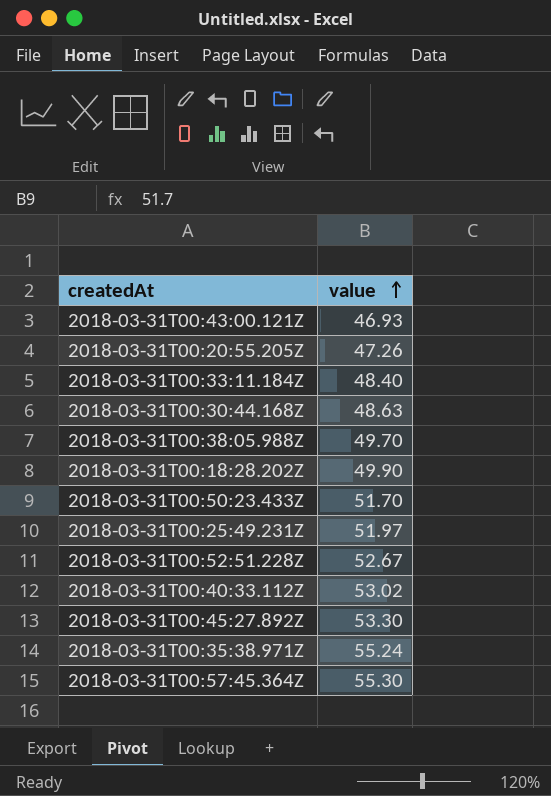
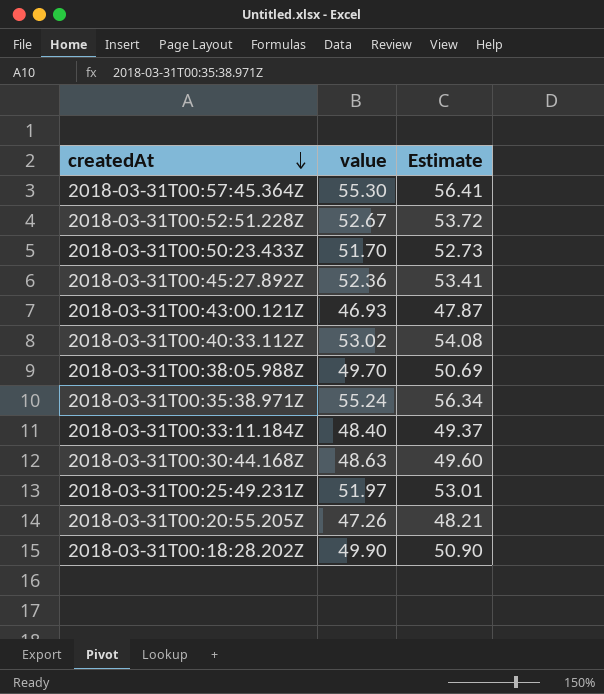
row order: value ascending -> createdAt descending
column Estimate | formula: none -> [value] * 1.02
2018-03-31T00:45:27.892Z | value: 53.30 -> 52.36

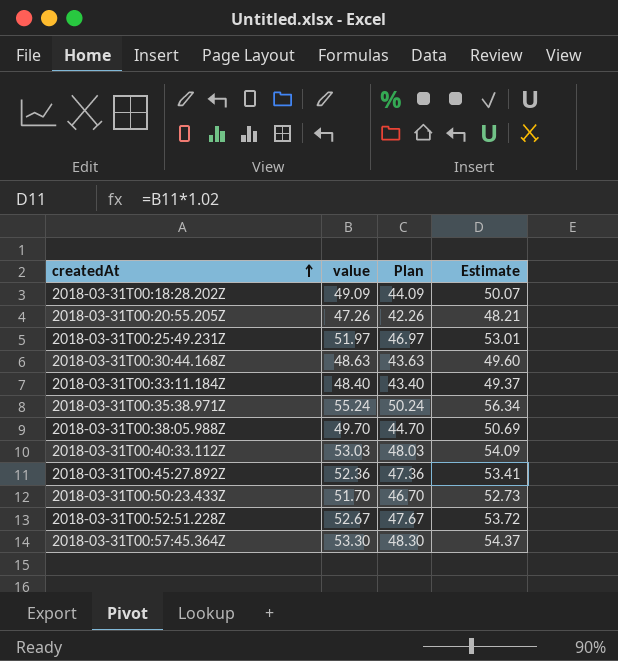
row order: createdAt descending -> createdAt ascending
column Plan | formula: none -> [value] - 5
row 2018-03-31T00:43:00.121Z: 46.93 | 47.87 -> none
2018-03-31T00:18:28.202Z | value: 49.90 -> 49.09
2018-03-31T00:18:28.202Z | Estimate: 50.90 -> 50.07
2018-03-31T00:40:33.112Z | value: 53.02 -> 53.03
2018-03-31T00:40:33.112Z | Estimate: 54.08 -> 54.09
2018-03-31T00:57:45.364Z | value: 55.30 -> 53.30
2018-03-31T00:57:45.364Z | Estimate: 56.41 -> 54.37

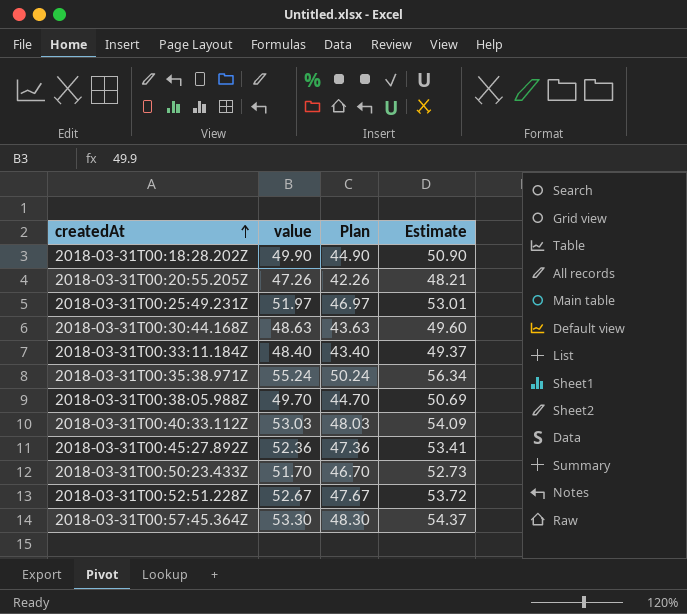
2018-03-31T00:18:28.202Z | value: 49.09 -> 49.90
2018-03-31T00:18:28.202Z | Plan: 44.09 -> 44.90
2018-03-31T00:18:28.202Z | Estimate: 50.07 -> 50.90

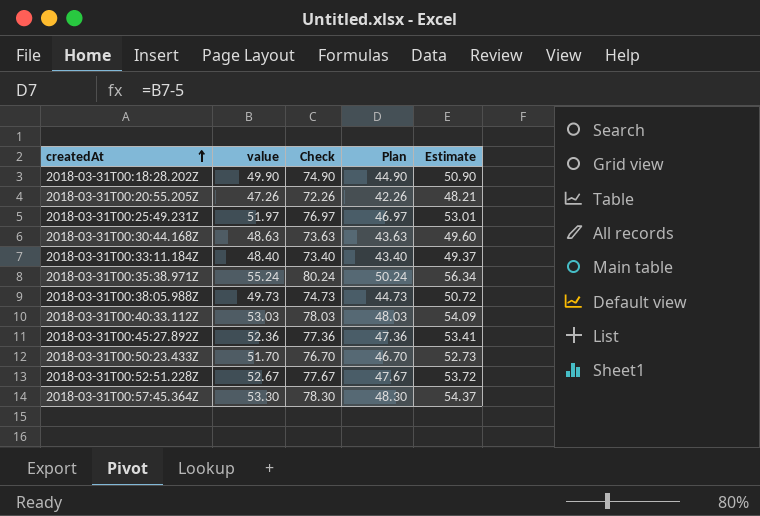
column Check | formula: none -> [value] + 25
2018-03-31T00:38:05.988Z | value: 49.70 -> 49.73
2018-03-31T00:38:05.988Z | Plan: 44.70 -> 44.73
2018-03-31T00:38:05.988Z | Estimate: 50.69 -> 50.72

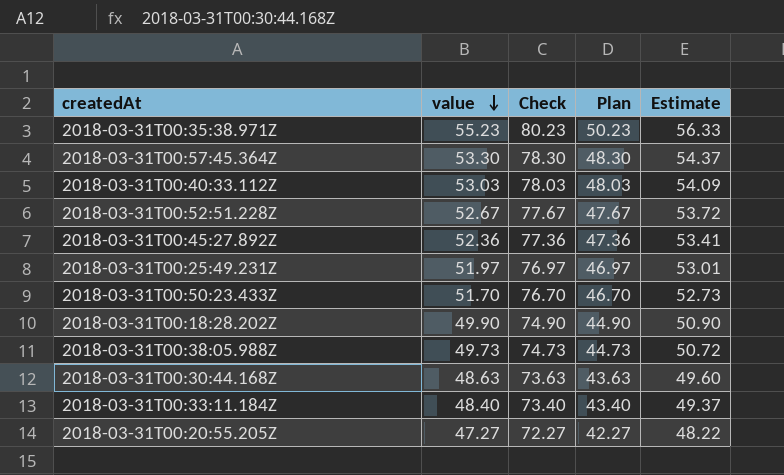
row order: createdAt ascending -> value descending
2018-03-31T00:35:38.971Z | value: 55.24 -> 55.23
2018-03-31T00:35:38.971Z | Check: 80.24 -> 80.23
2018-03-31T00:35:38.971Z | Plan: 50.24 -> 50.23
2018-03-31T00:35:38.971Z | Estimate: 56.34 -> 56.33
2018-03-31T00:20:55.205Z | value: 47.26 -> 47.27
2018-03-31T00:20:55.205Z | Check: 72.26 -> 72.27
2018-03-31T00:20:55.205Z | Plan: 42.26 -> 42.27
2018-03-31T00:20:55.205Z | Estimate: 48.21 -> 48.22

